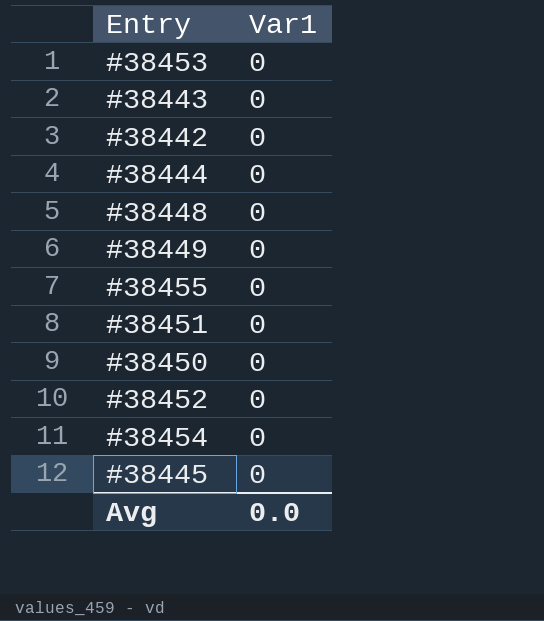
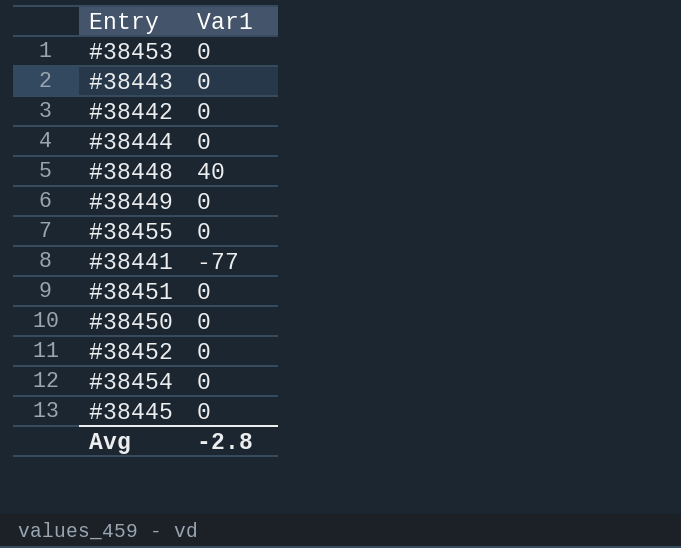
#38448 | Var1: 0 -> 40
row #38441: none -> -77
Avg | Var1: 0.0 -> -2.8

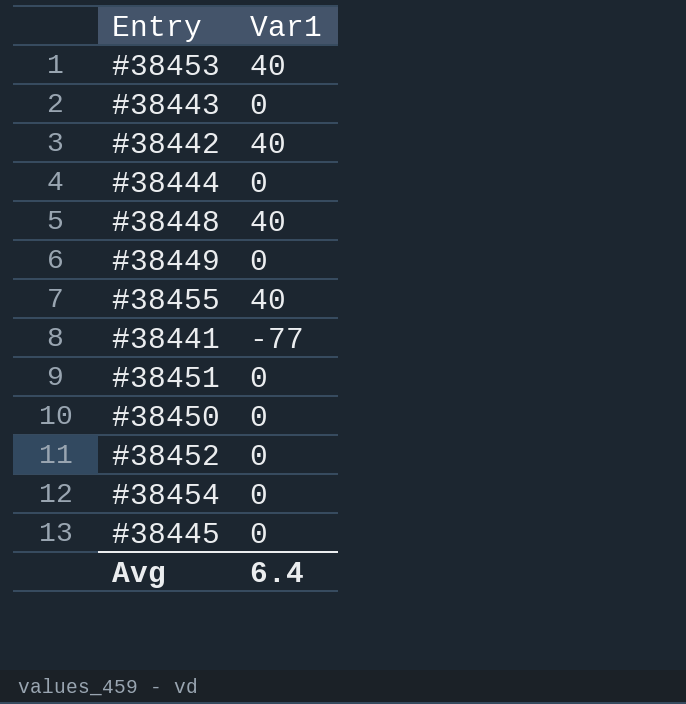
#38453 | Var1: 0 -> 40
#38442 | Var1: 0 -> 40
#38455 | Var1: 0 -> 40
Avg | Var1: -2.8 -> 6.4

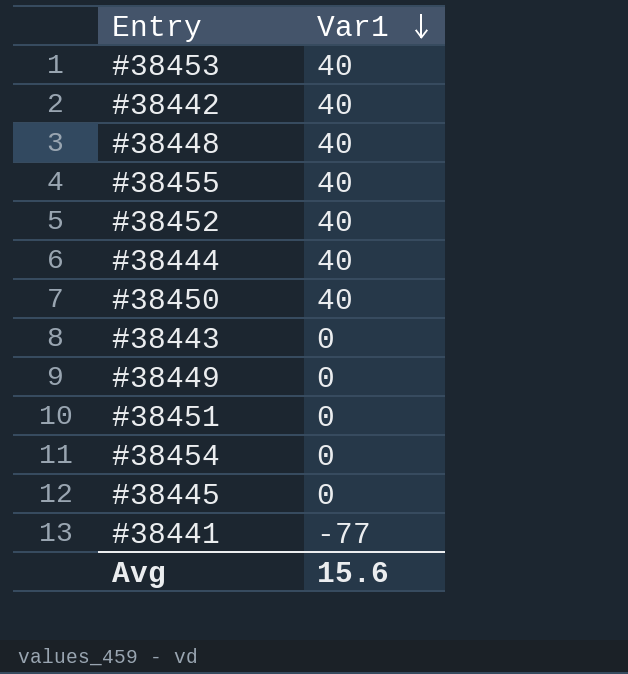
row order: none -> Var1 descending
#38452 | Var1: 0 -> 40
#38444 | Var1: 0 -> 40
#38450 | Var1: 0 -> 40
Avg | Var1: 6.4 -> 15.6

